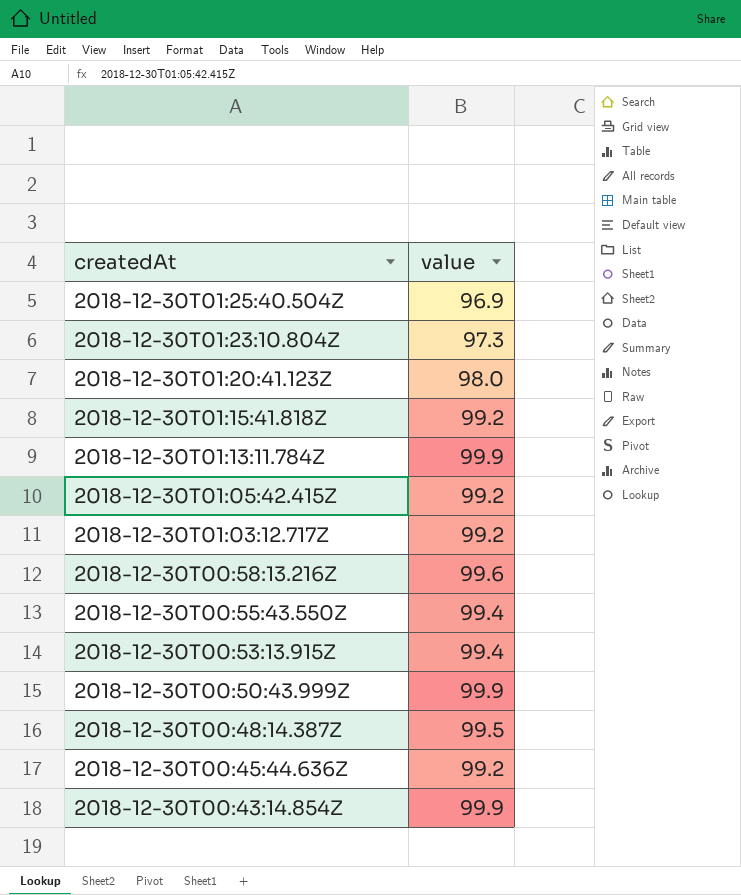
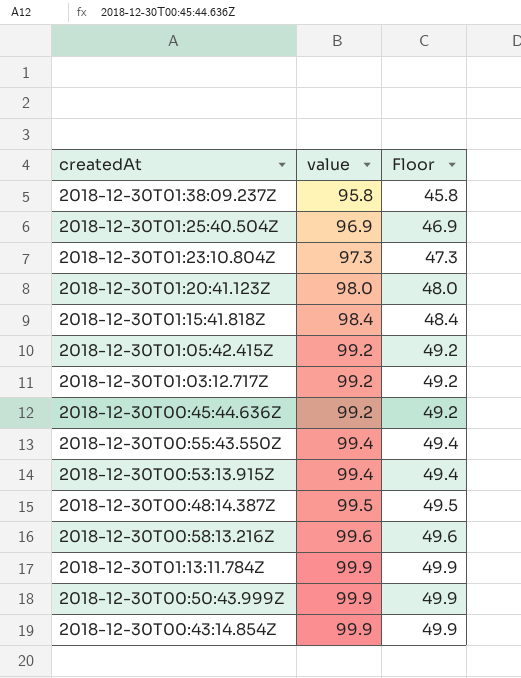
row order: createdAt descending -> value ascending
column Floor | formula: none -> [value] - 50
row 2018-12-30T01:38:09.237Z: none -> 95.8 | 45.8
2018-12-30T01:15:41.818Z | value: 99.2 -> 98.4

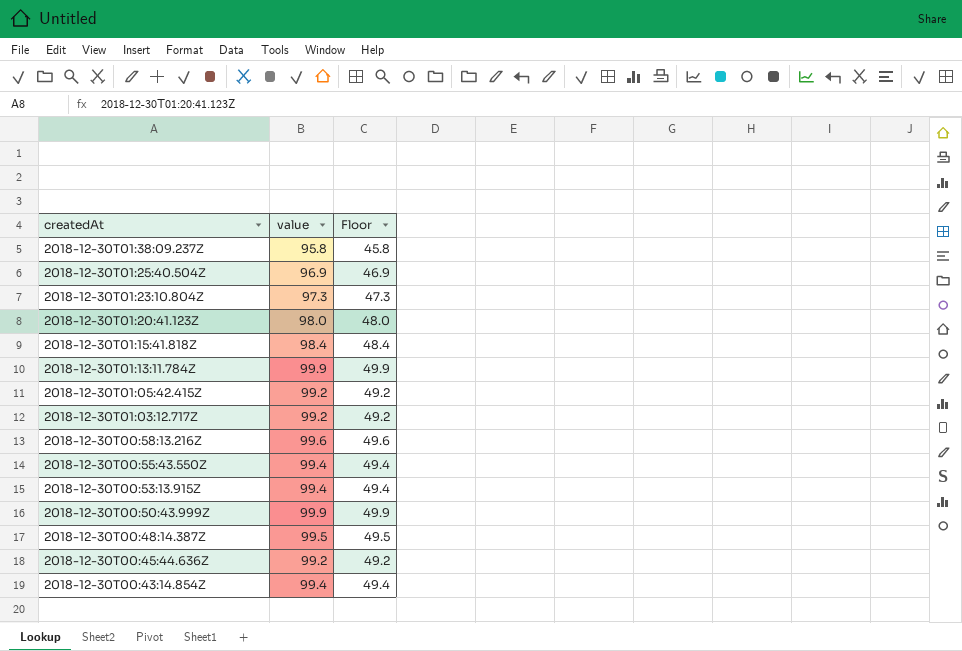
row order: value ascending -> createdAt descending
2018-12-30T00:43:14.854Z | value: 99.9 -> 99.4
2018-12-30T00:43:14.854Z | Floor: 49.9 -> 49.4

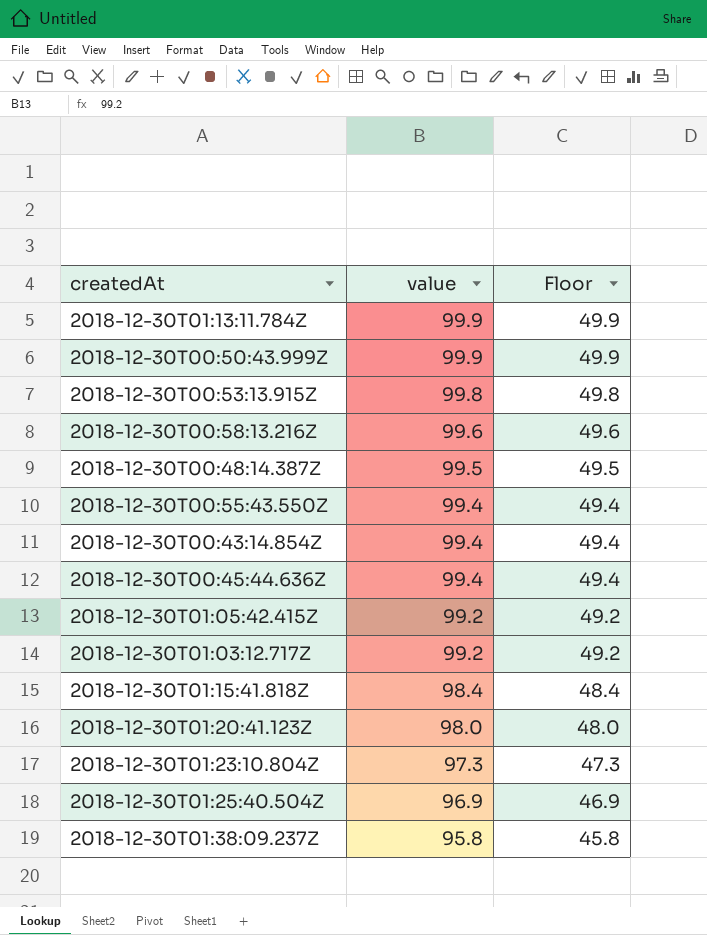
row order: createdAt descending -> value descending
2018-12-30T00:53:13.915Z | value: 99.4 -> 99.8
2018-12-30T00:53:13.915Z | Floor: 49.4 -> 49.8
2018-12-30T00:45:44.636Z | value: 99.2 -> 99.4
2018-12-30T00:45:44.636Z | Floor: 49.2 -> 49.4

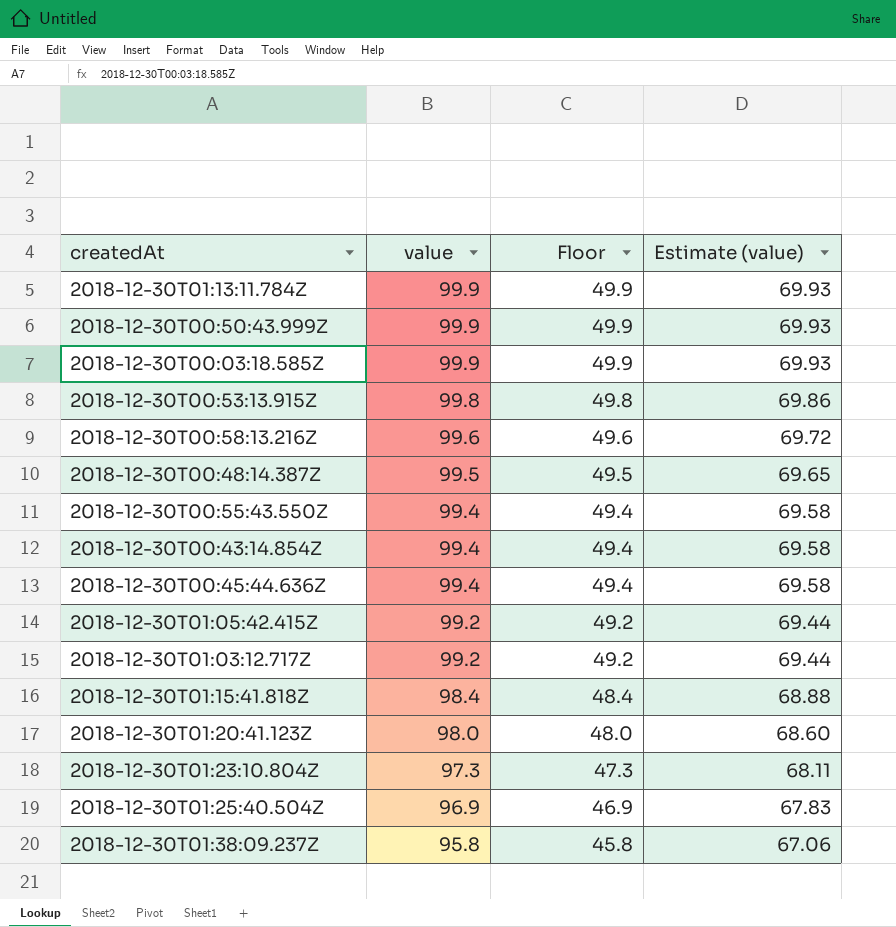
column Estimate (value) | formula: none -> [value] * 0.7
row 2018-12-30T00:03:18.585Z: none -> 99.9 | 49.9 | 69.93

